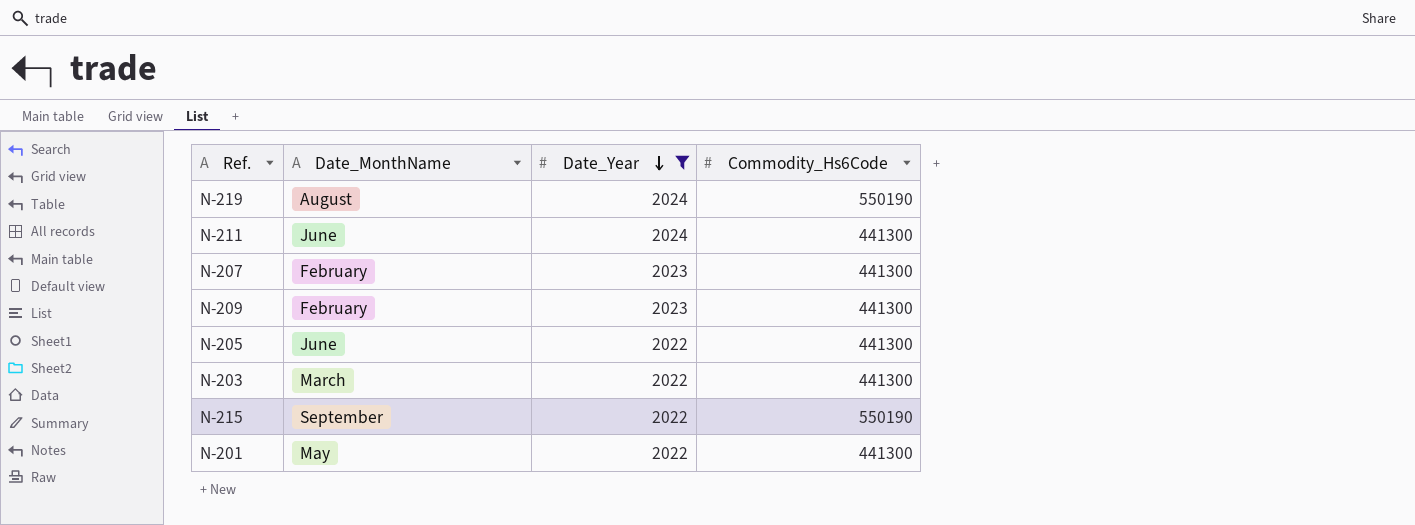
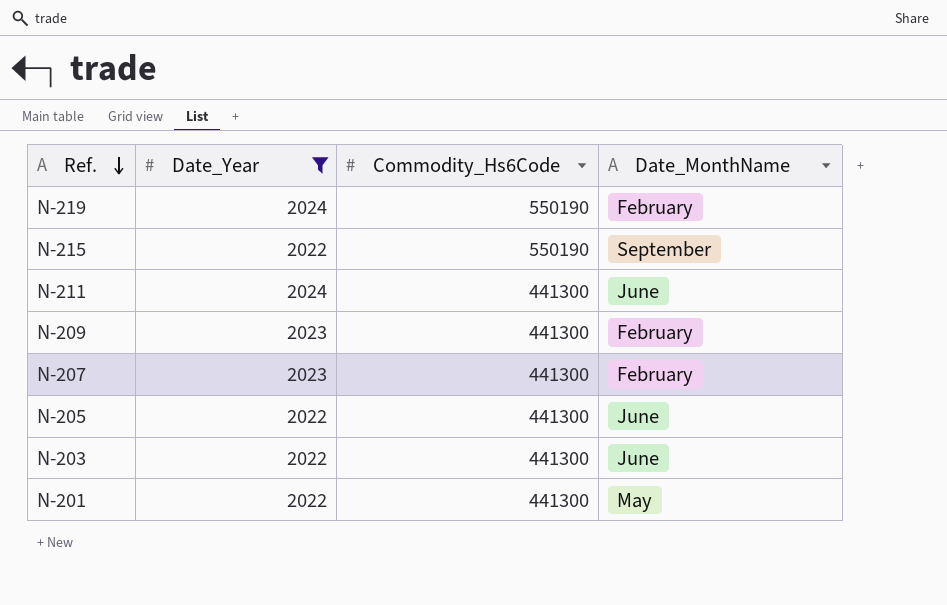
row order: Date_Year descending -> Ref. descending
column Date_MonthName | position: 2 -> 4
N-219 | Date_MonthName: August -> February
N-203 | Date_MonthName: March -> June

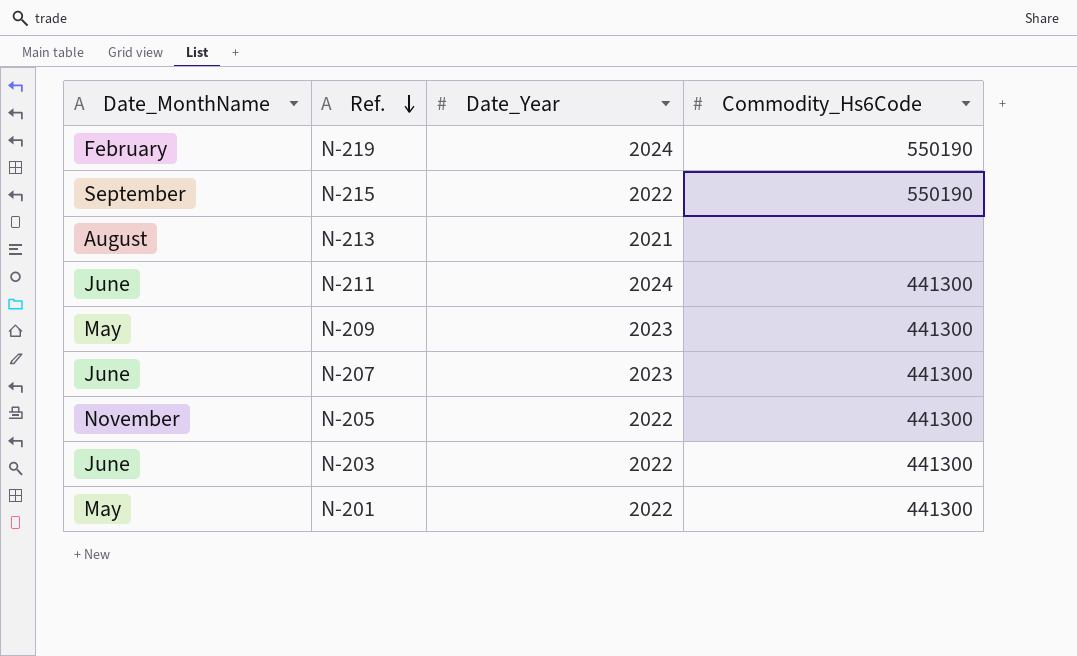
filter: Date_Year != 2021 -> none
column Date_MonthName | position: 4 -> 1
N-209 | Date_MonthName: February -> May
N-207 | Date_MonthName: February -> June
N-205 | Date_MonthName: June -> November

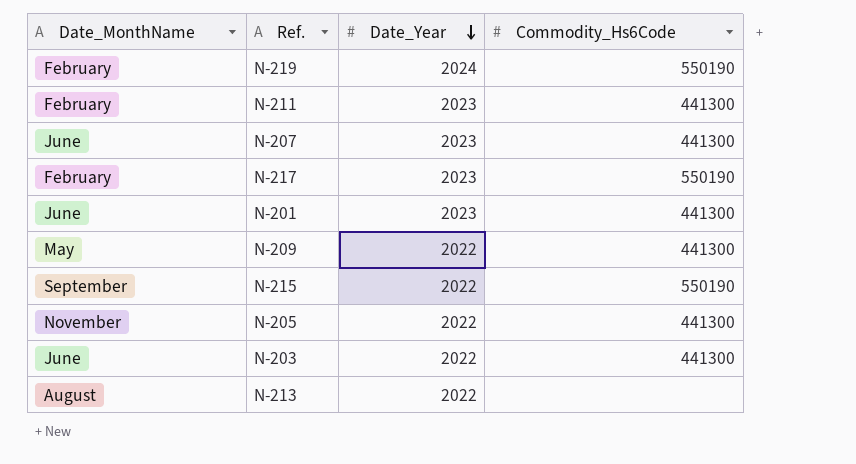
row order: Ref. descending -> Date_Year descending
N-211 | Date_MonthName: June -> February
N-211 | Date_Year: 2024 -> 2023
row N-217: none -> February | 2023 | 550190
N-201 | Date_MonthName: May -> June
N-201 | Date_Year: 2022 -> 2023
N-209 | Date_Year: 2023 -> 2022
N-213 | Date_Year: 2021 -> 2022

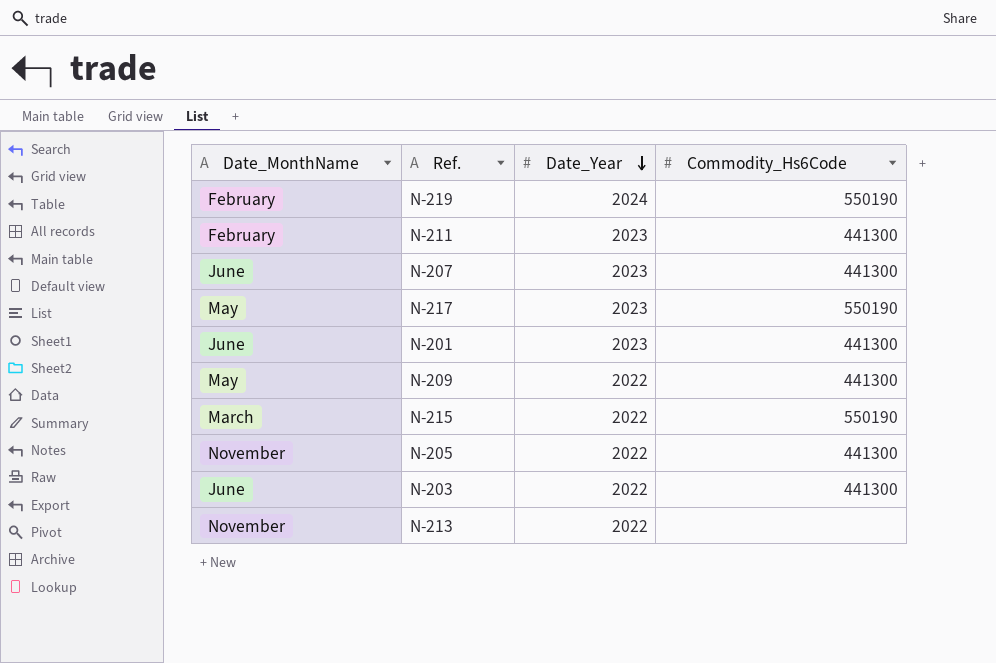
N-217 | Date_MonthName: February -> May
N-215 | Date_MonthName: September -> March
N-213 | Date_MonthName: August -> November

